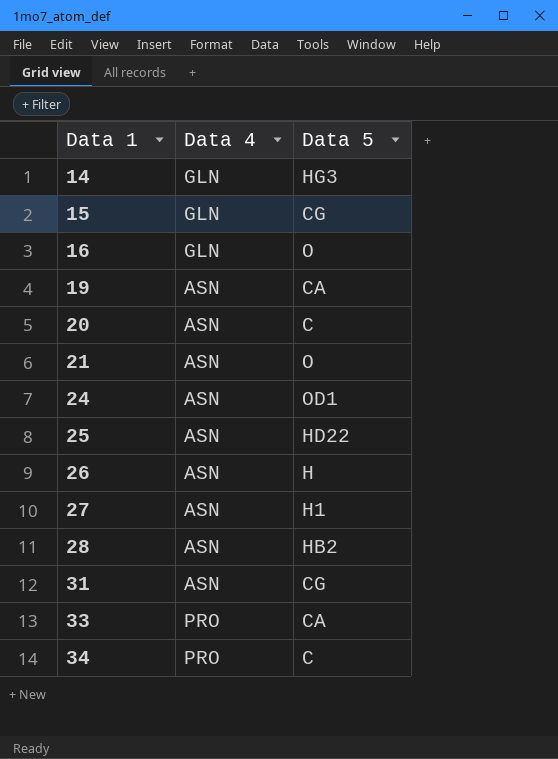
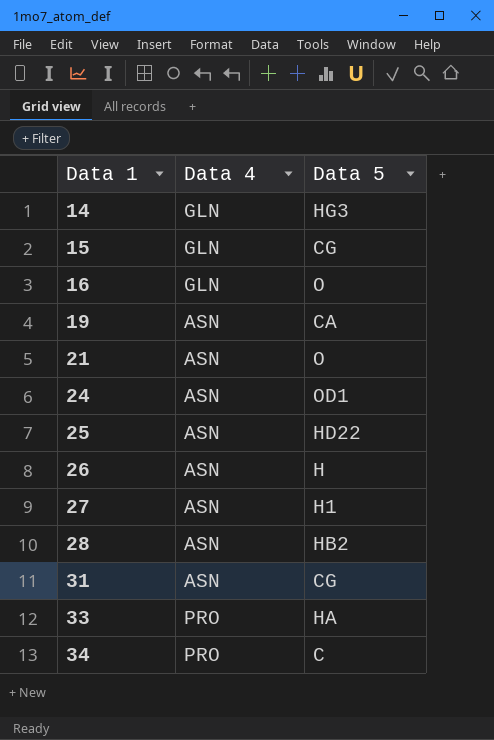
row 20: ASN | C -> none
33 | Data 5: CA -> HA

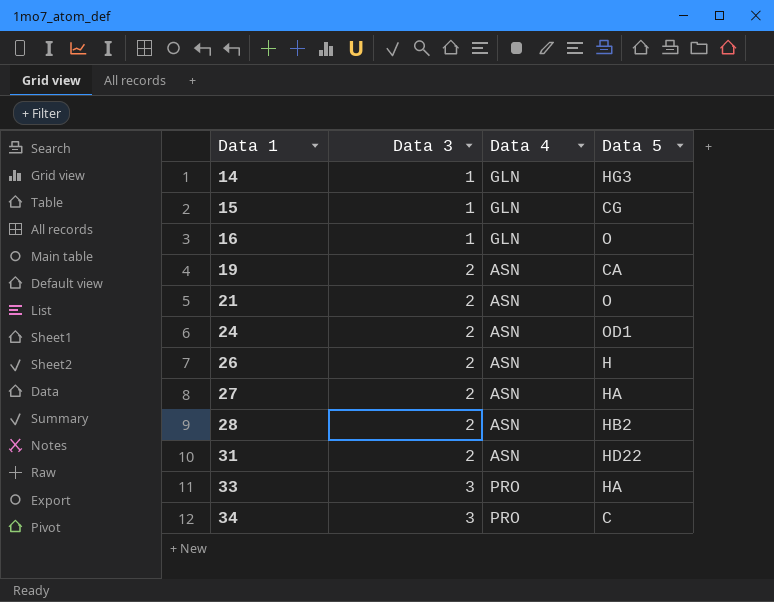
column Data 3 | position: none -> 2
row 25: ASN | HD22 -> none
27 | Data 5: H1 -> HA
31 | Data 5: CG -> HD22

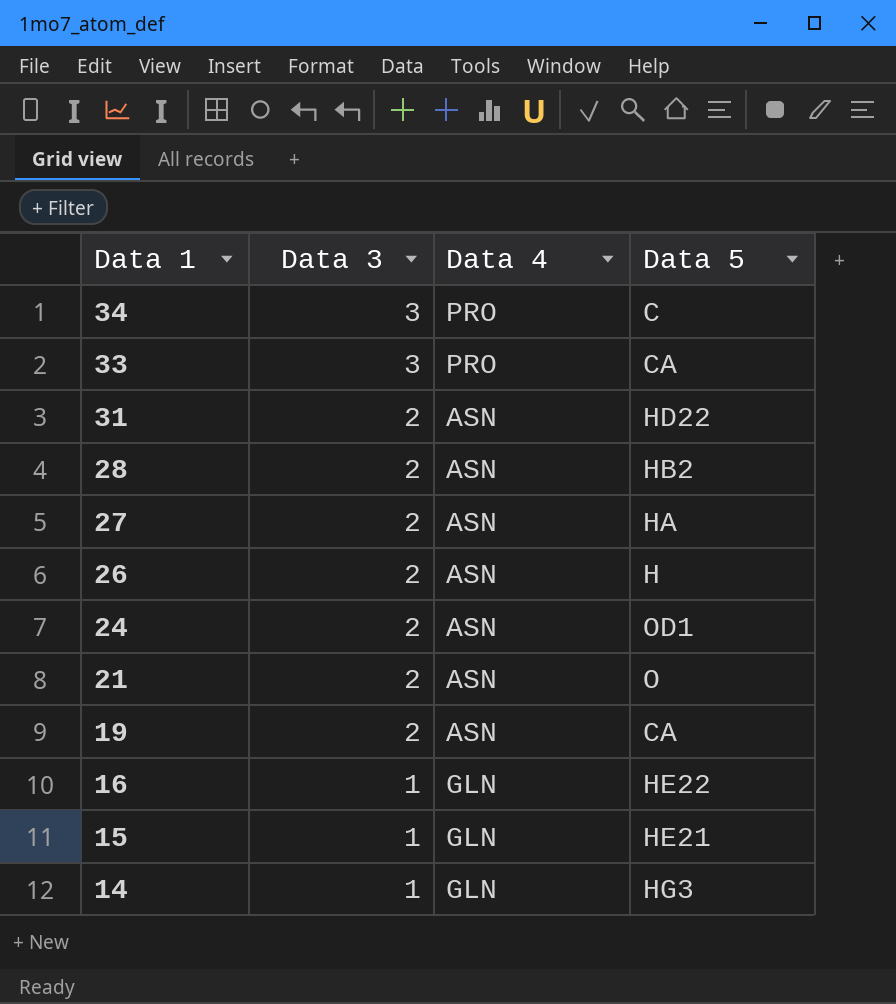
row order: Data 1 ascending -> Data 1 descending
33 | Data 5: HA -> CA
16 | Data 5: O -> HE22
15 | Data 5: CG -> HE21

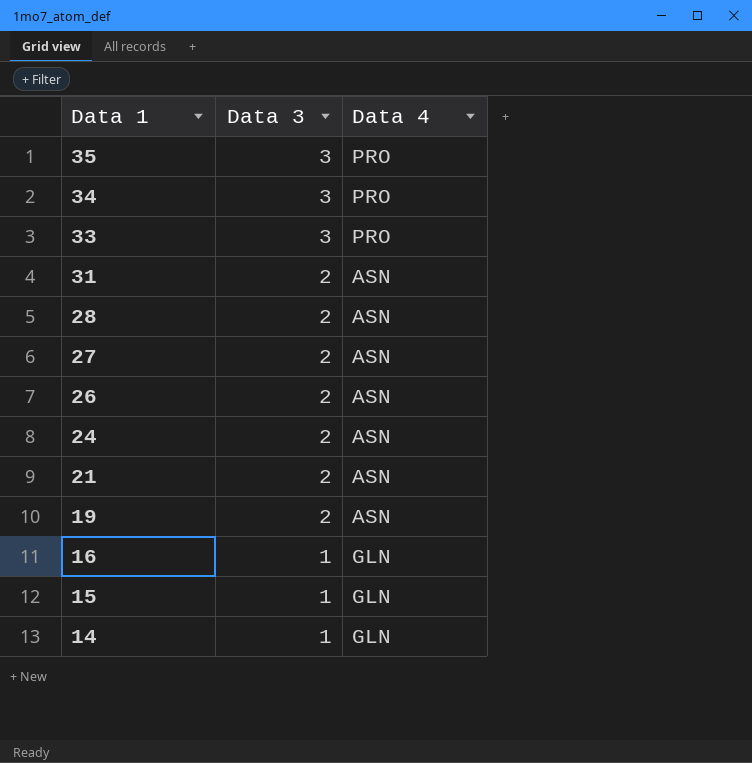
column Data 5 | position: 4 -> none
row 35: none -> 3 | PRO

